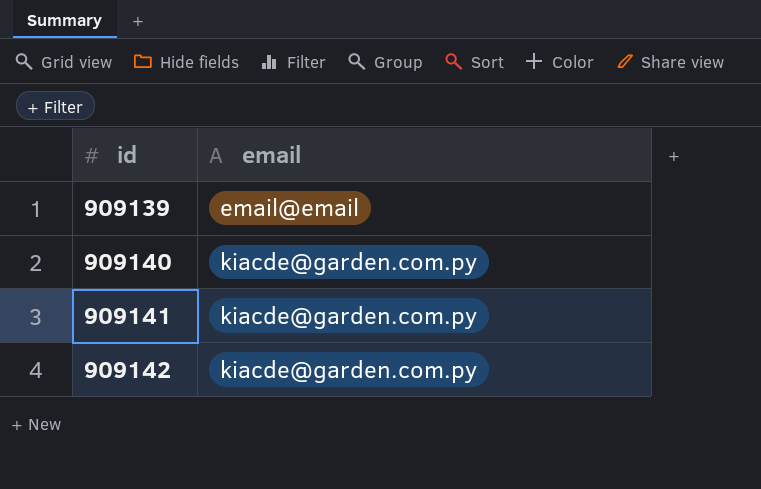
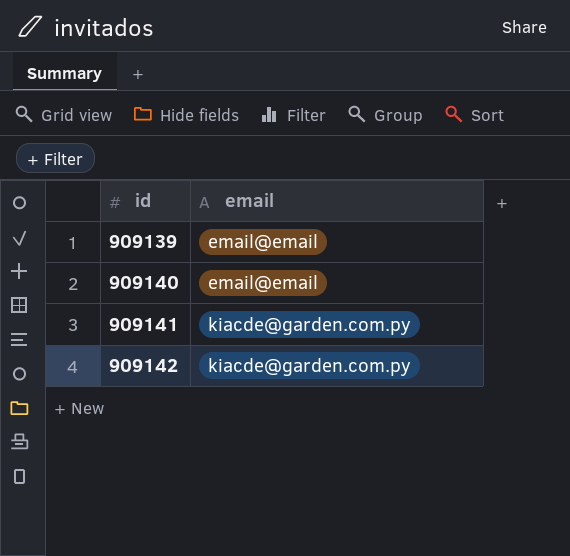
909140 | email: kiacde@garden.com.py -> email@email

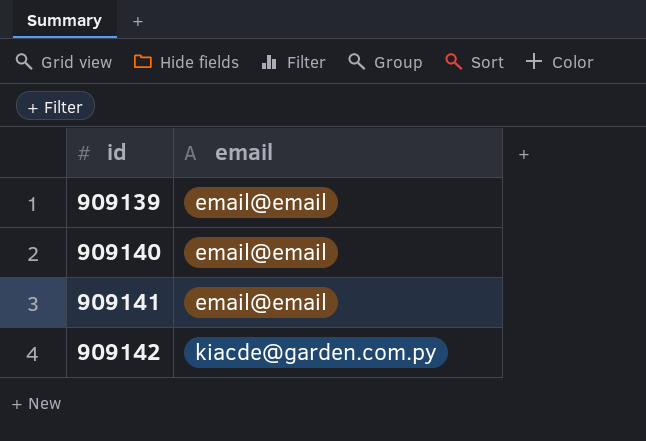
909141 | email: kiacde@garden.com.py -> email@email

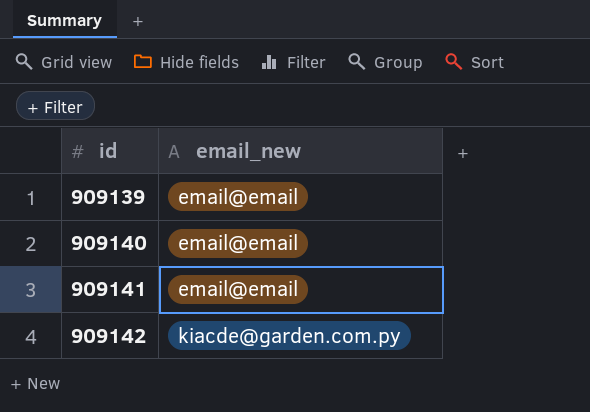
column name: email -> email_new

